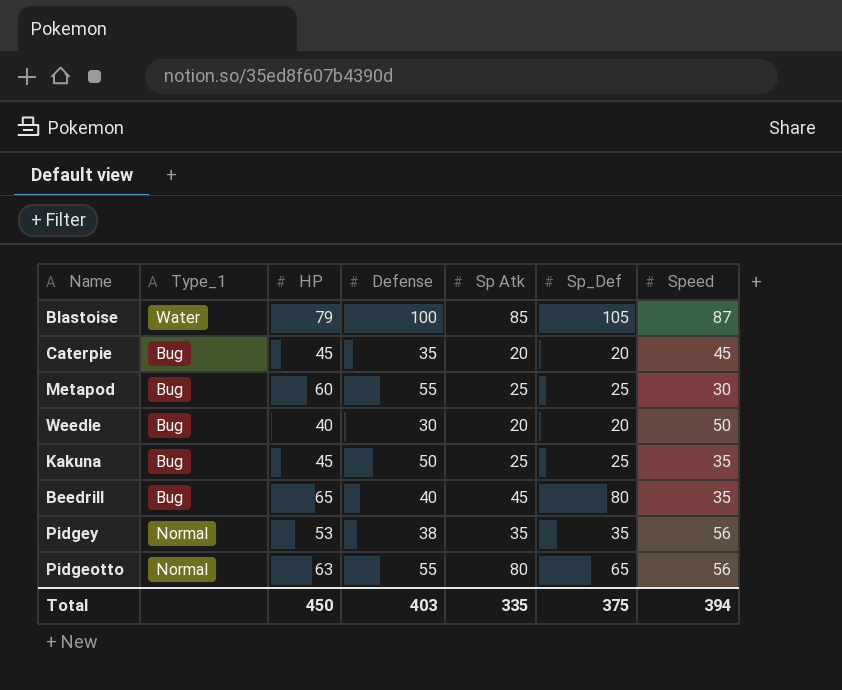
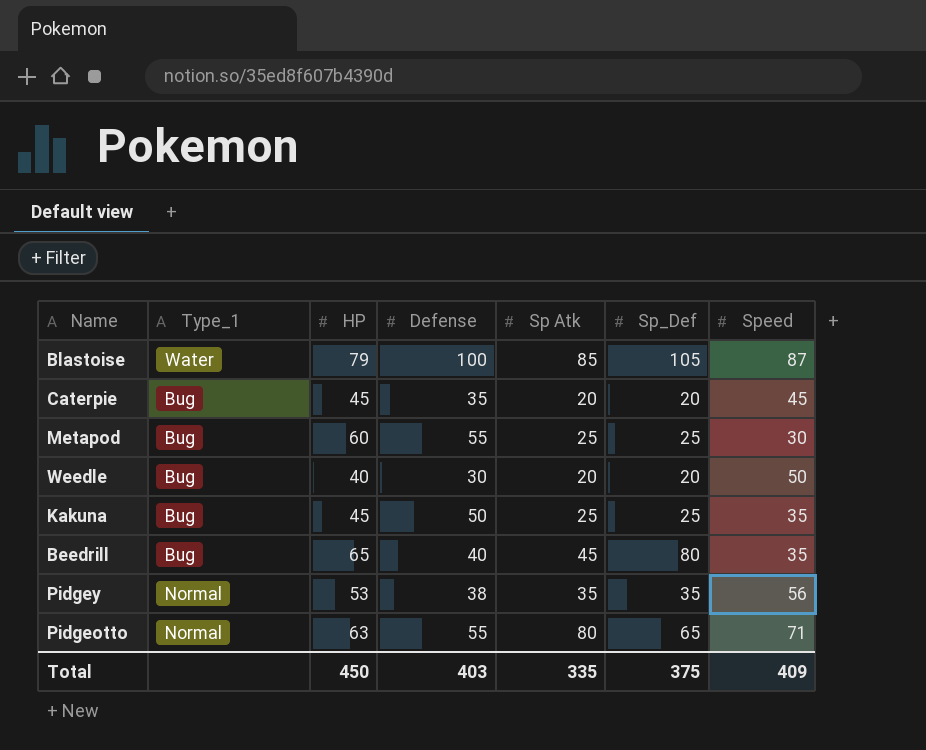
Pidgeotto | Speed: 56 -> 71
Total | Speed: 394 -> 409

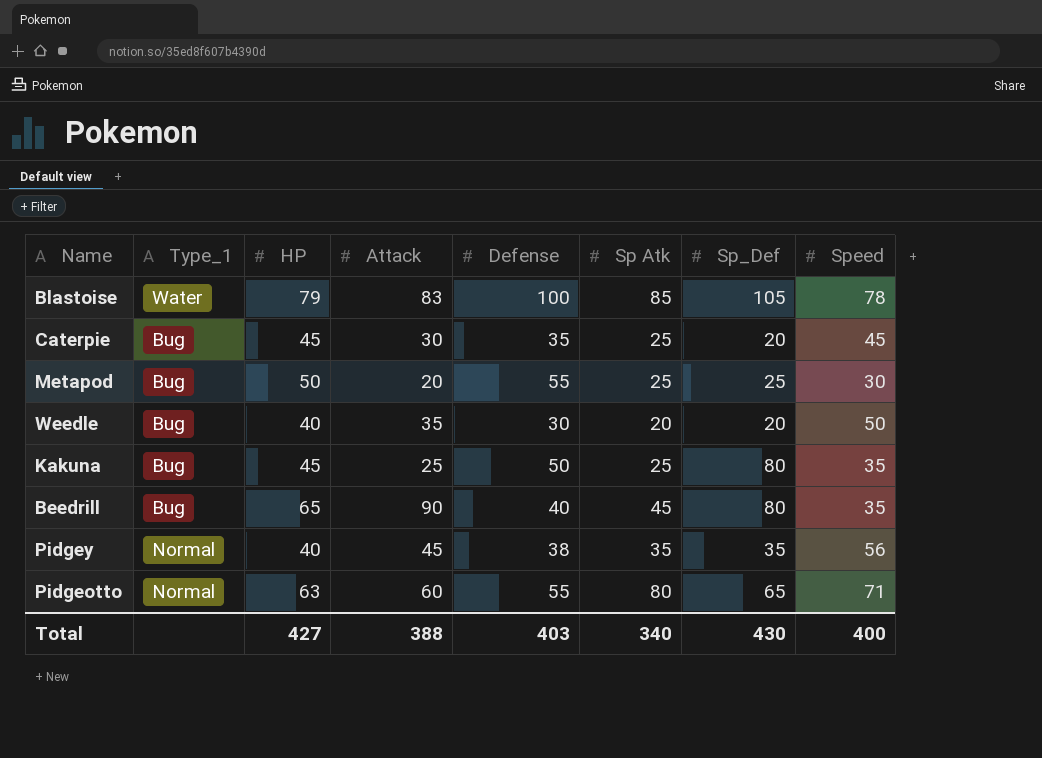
column Attack | position: none -> 4
Blastoise | Speed: 87 -> 78
Caterpie | Sp Atk: 20 -> 25
Metapod | HP: 60 -> 50
Kakuna | Sp_Def: 25 -> 80
Pidgey | HP: 53 -> 40
Total | HP: 450 -> 427
Total | Sp Atk: 335 -> 340
Total | Sp_Def: 375 -> 430
Total | Speed: 409 -> 400

